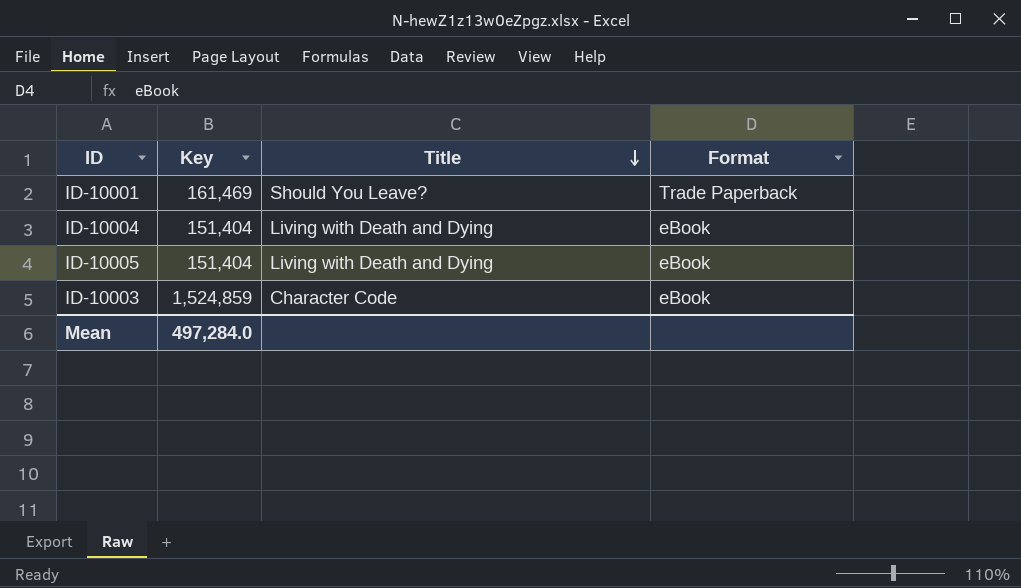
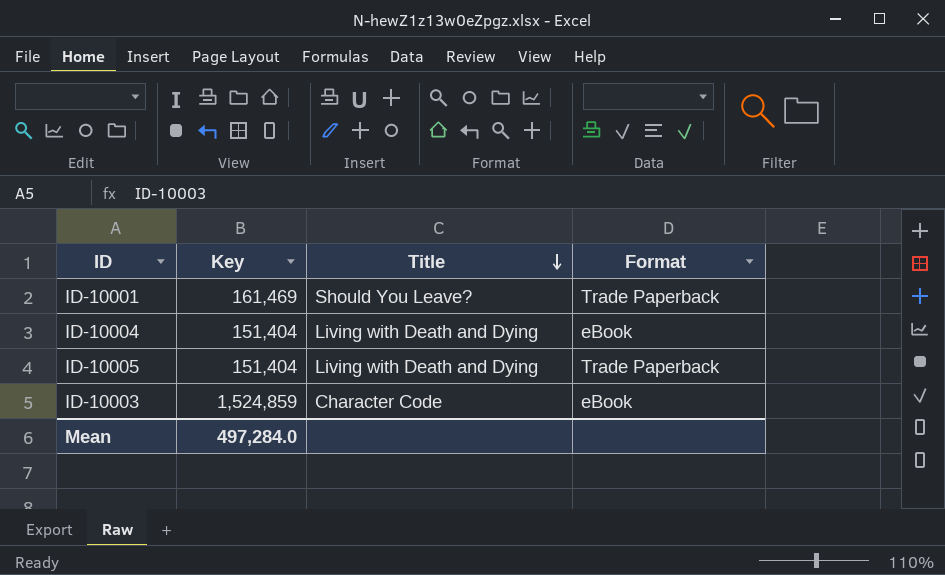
ID-10005 | Format: eBook -> Trade Paperback

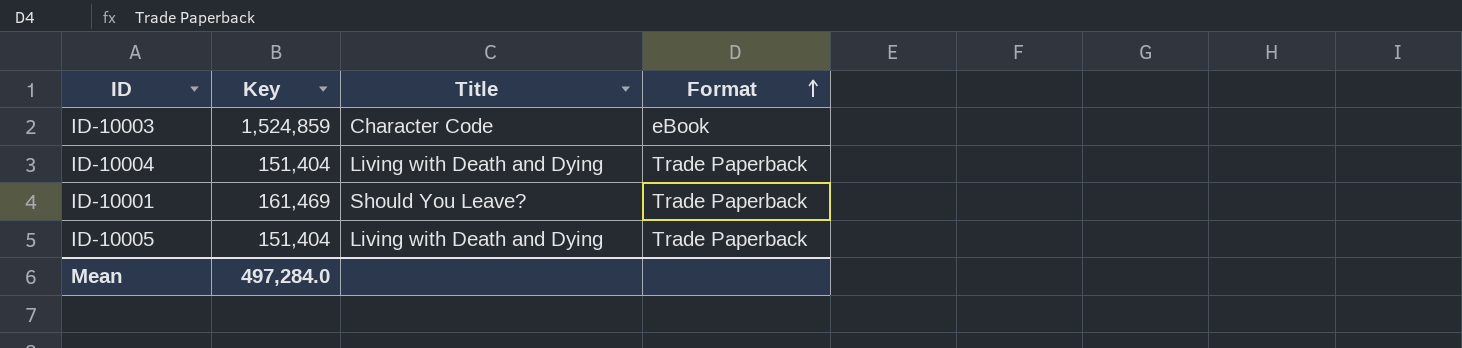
row order: Title descending -> Format ascending
ID-10004 | Format: eBook -> Trade Paperback

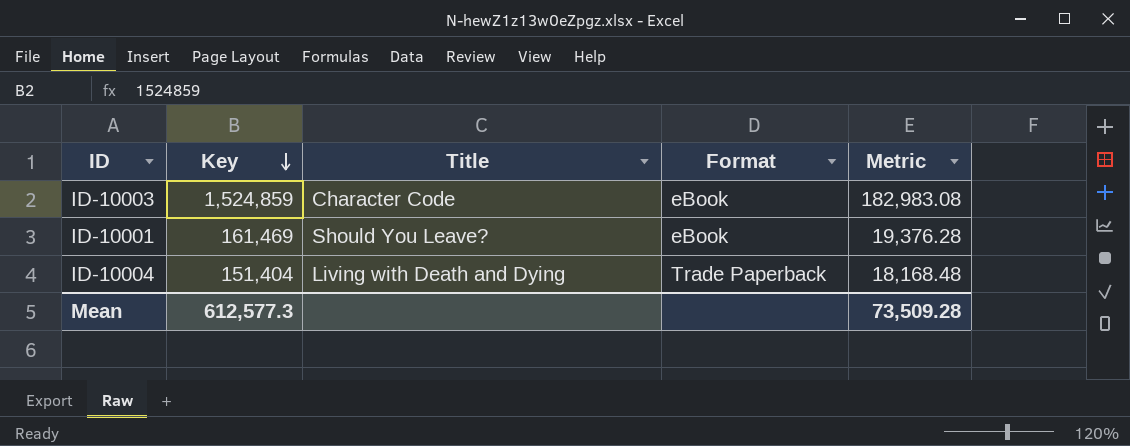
row order: Format ascending -> Key descending
column Metric | formula: none -> [Key] * 0.12
row ID-10005: 151,404 | Living with Death and Dying | Trade Paperback -> none
ID-10001 | Format: Trade Paperback -> eBook
Mean | Key: 497,284.0 -> 612,577.3

